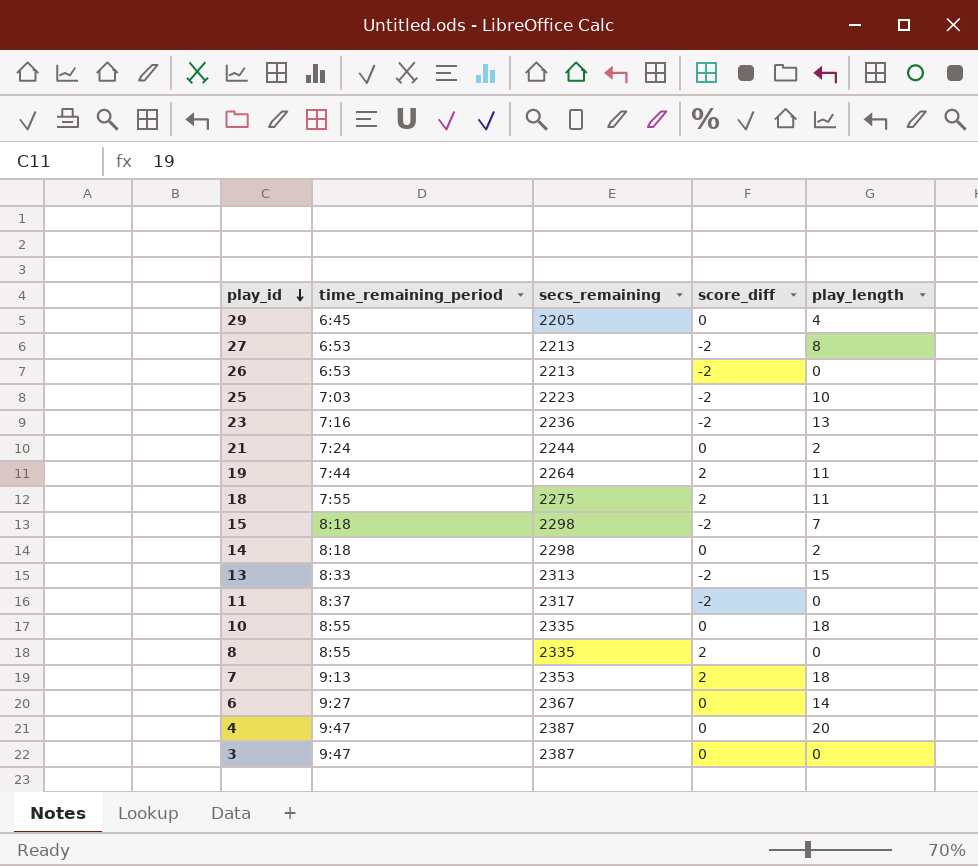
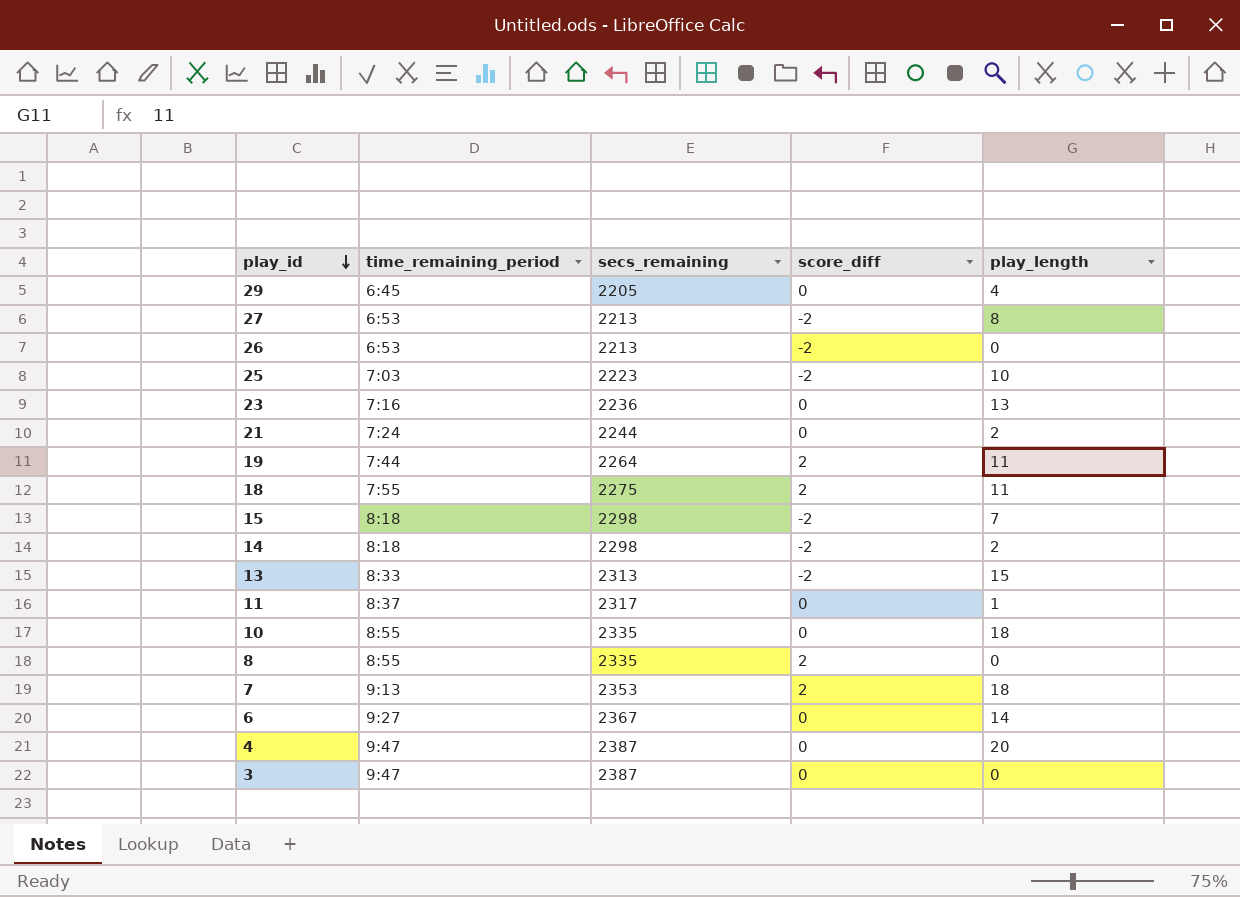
23 | score_diff: -2 -> 0
14 | score_diff: 0 -> -2
11 | score_diff: -2 -> 0
11 | play_length: 0 -> 1

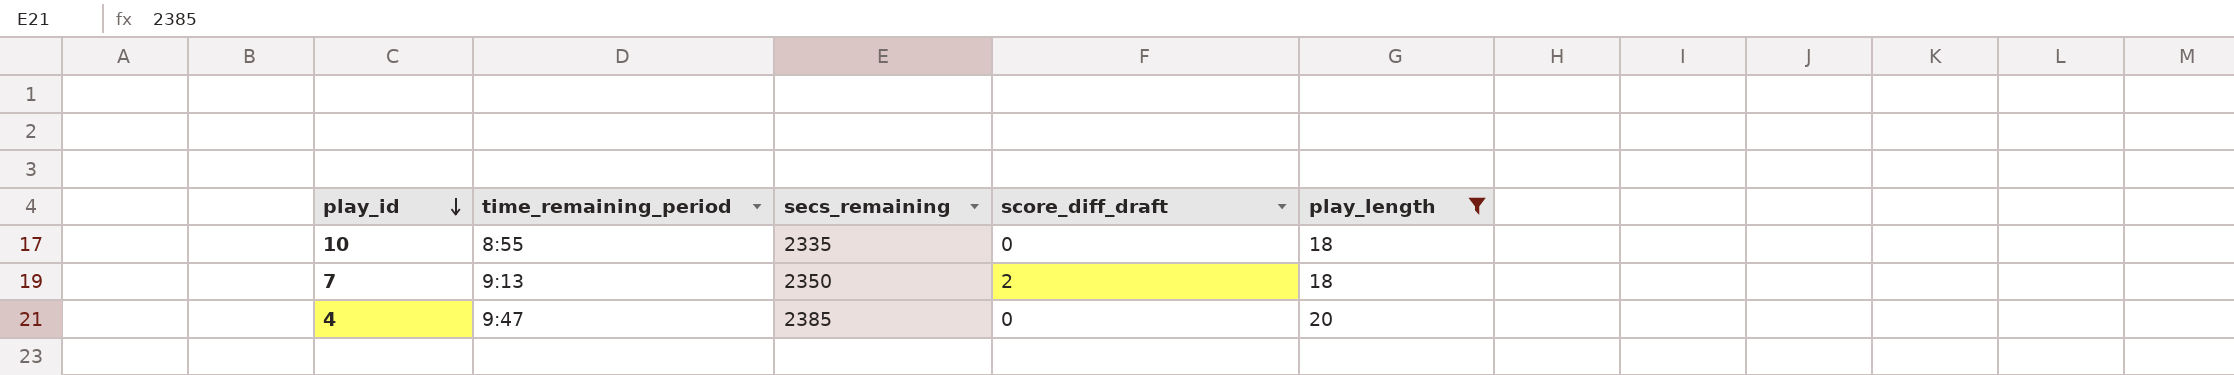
filter: none -> play_length >= 18
column name: score_diff -> score_diff_draft
7 | secs_remaining: 2353 -> 2350
4 | secs_remaining: 2387 -> 2385

